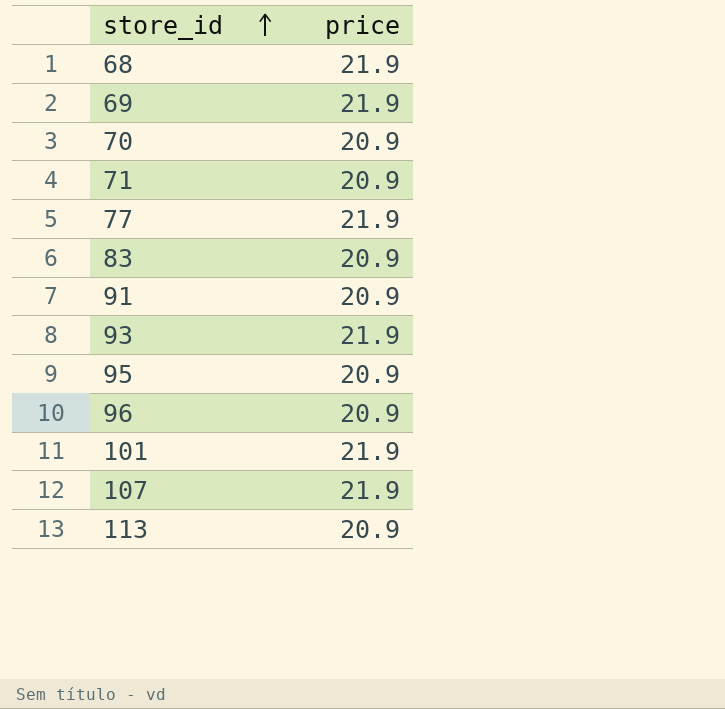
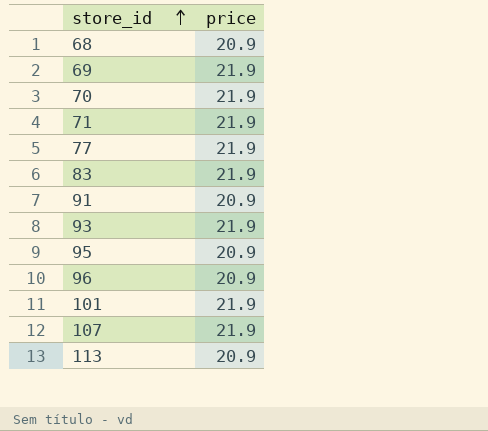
68 | price: 21.9 -> 20.9
70 | price: 20.9 -> 21.9
71 | price: 20.9 -> 21.9
83 | price: 20.9 -> 21.9

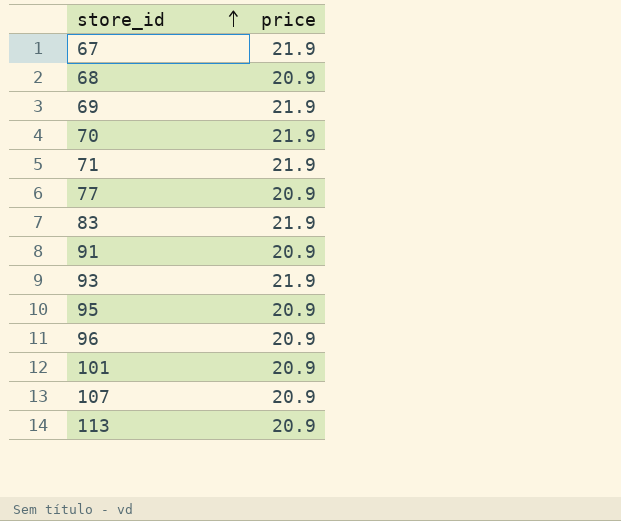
row 67: none -> 21.9
77 | price: 21.9 -> 20.9
101 | price: 21.9 -> 20.9
107 | price: 21.9 -> 20.9

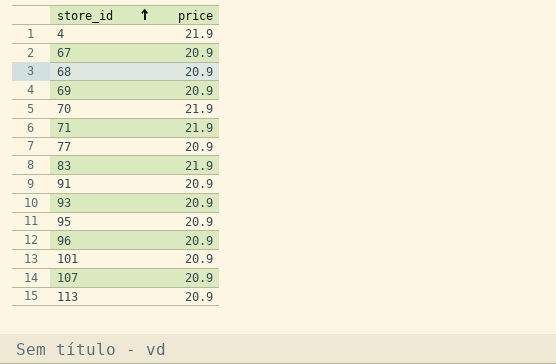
row 4: none -> 21.9
67 | price: 21.9 -> 20.9
69 | price: 21.9 -> 20.9
93 | price: 21.9 -> 20.9

